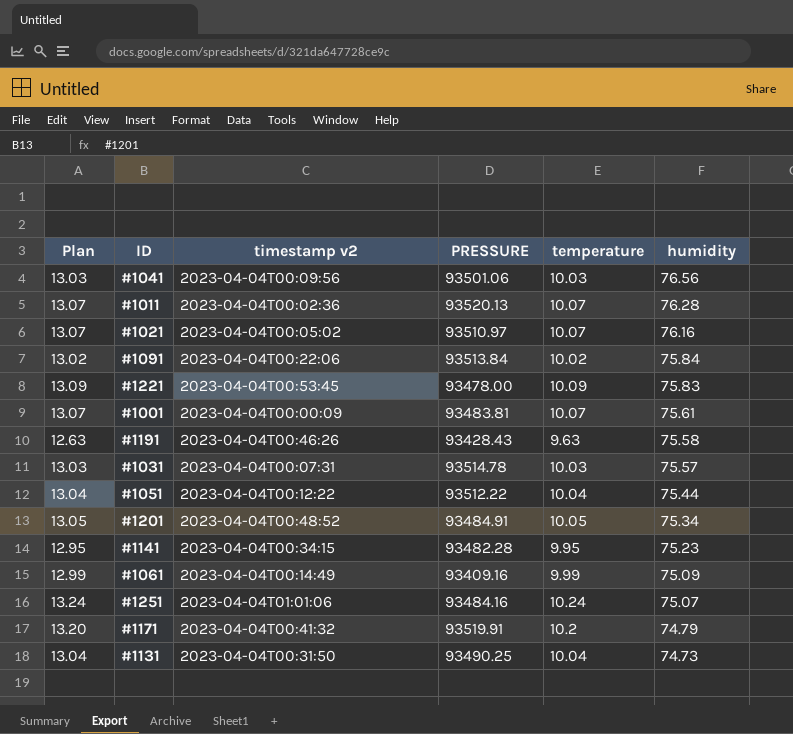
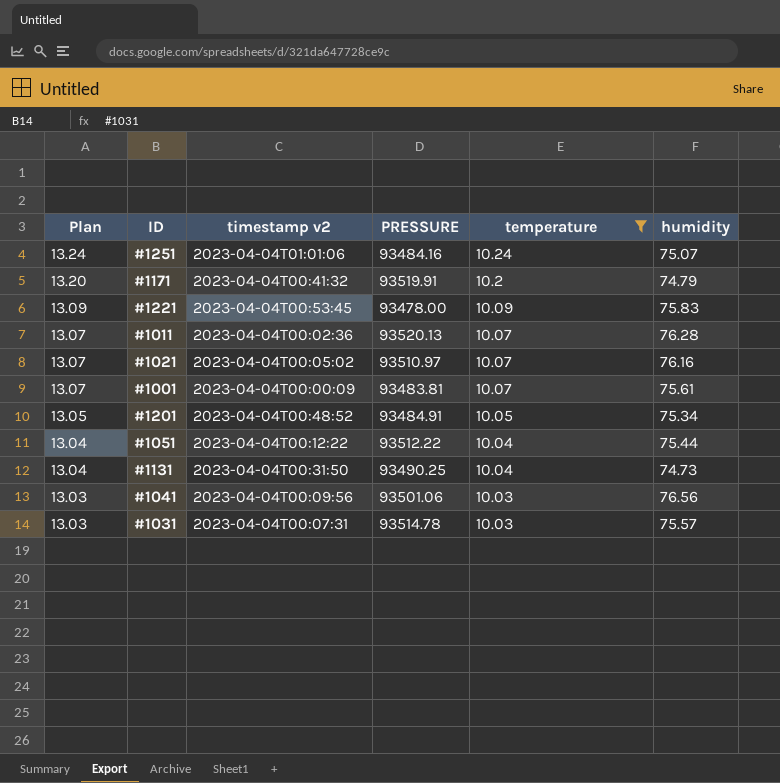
filter: none -> temperature >= 10.03
row order: humidity descending -> Plan descending

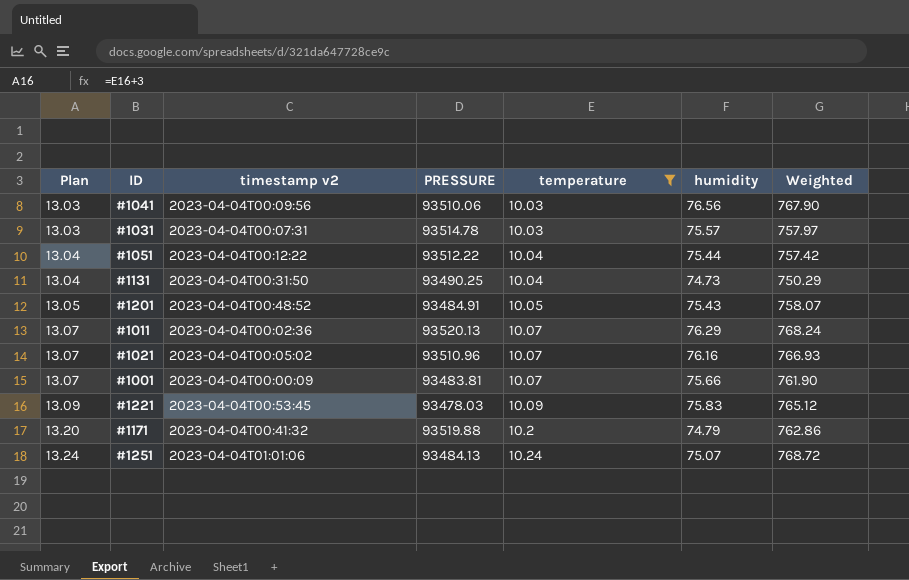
row order: Plan descending -> Plan ascending
column Weighted | formula: none -> [temperature] * [humidity]
#1041 | PRESSURE: 93501.06 -> 93510.06
#1201 | humidity: 75.34 -> 75.43
#1011 | humidity: 76.28 -> 76.29
#1021 | PRESSURE: 93510.97 -> 93510.96
#1001 | humidity: 75.61 -> 75.66
#1221 | PRESSURE: 93478.00 -> 93478.03
#1171 | PRESSURE: 93519.91 -> 93519.88
#1251 | PRESSURE: 93484.16 -> 93484.13

